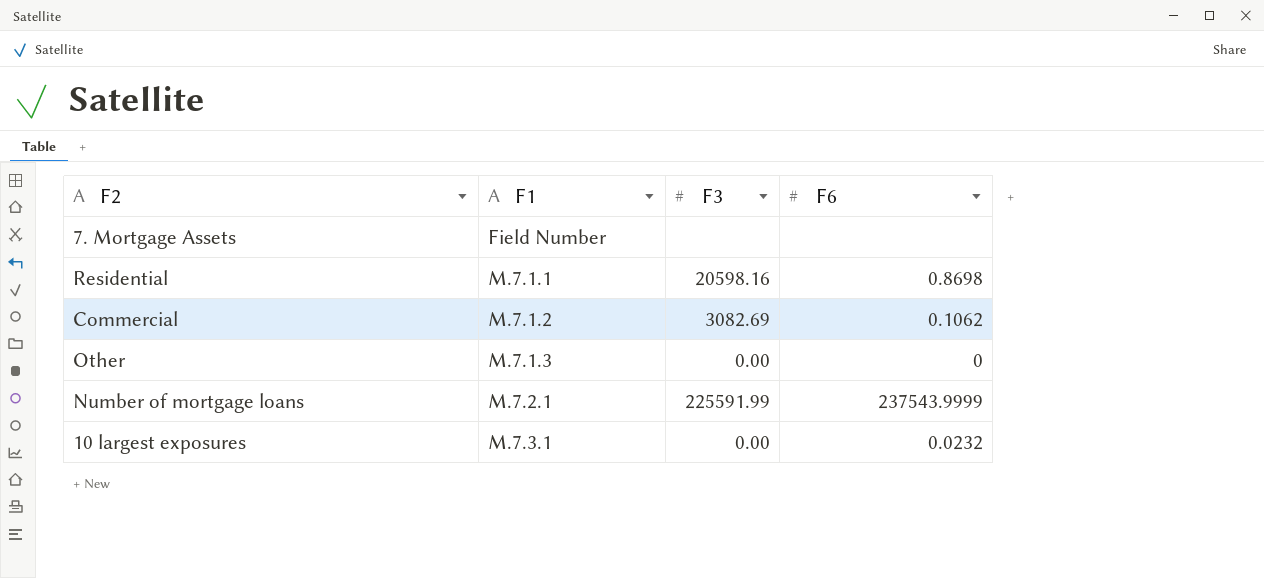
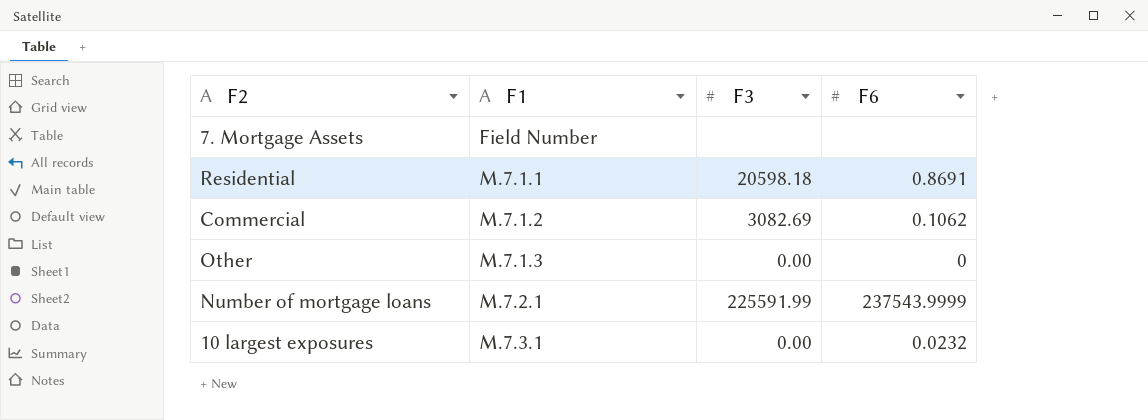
Residential | F3: 20598.16 -> 20598.18
Residential | F6: 0.8698 -> 0.8691

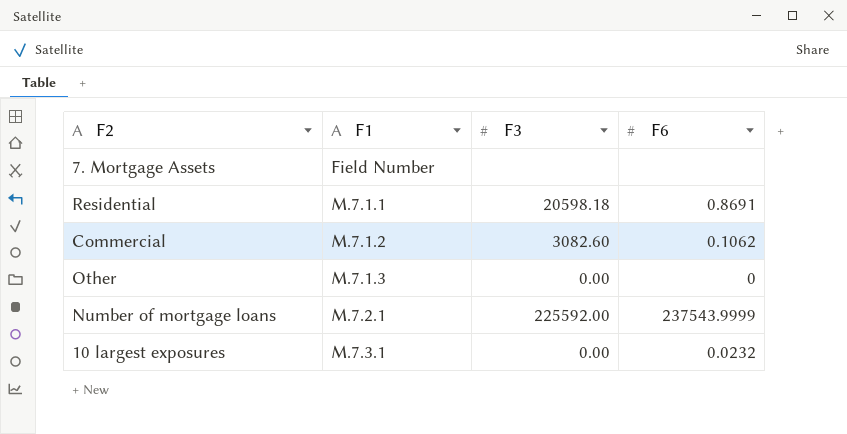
Commercial | F3: 3082.69 -> 3082.60
Number of mortgage loans | F3: 225591.99 -> 225592.00

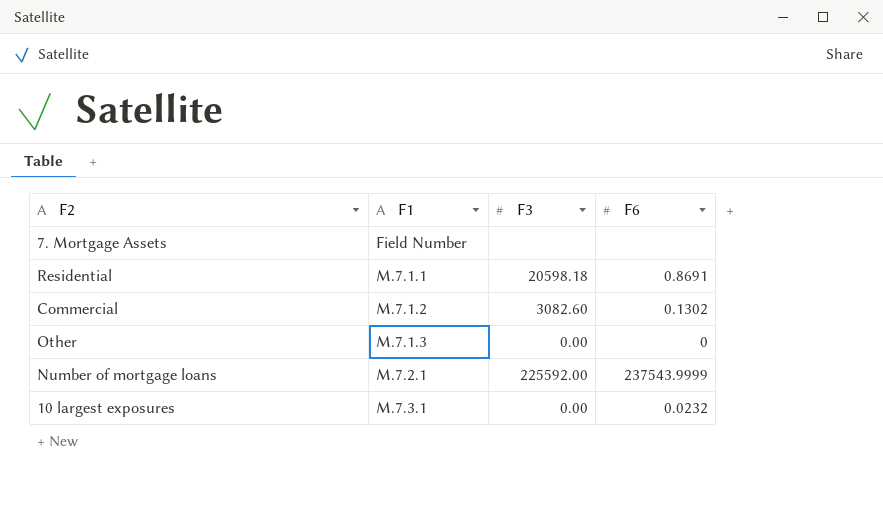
Commercial | F6: 0.1062 -> 0.1302

